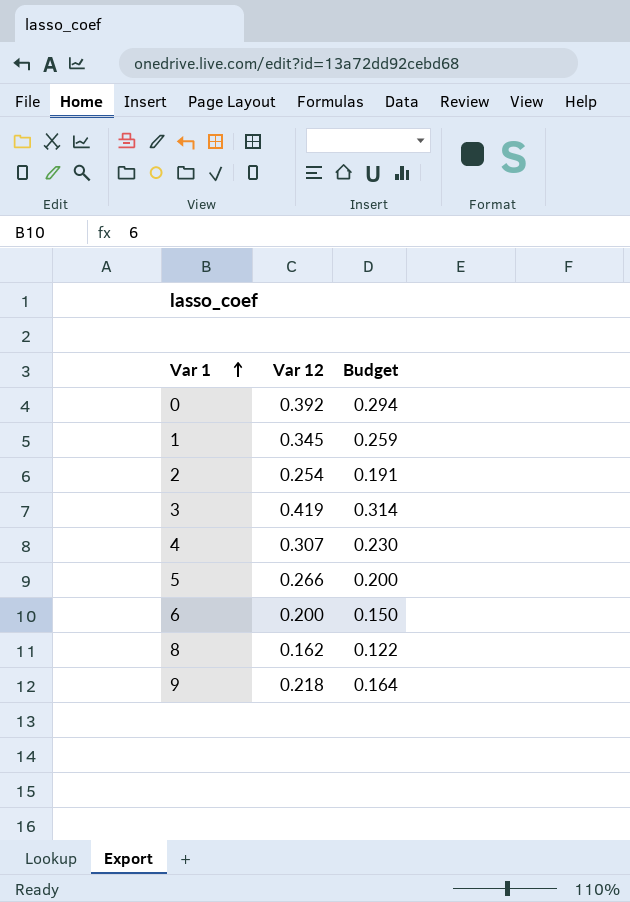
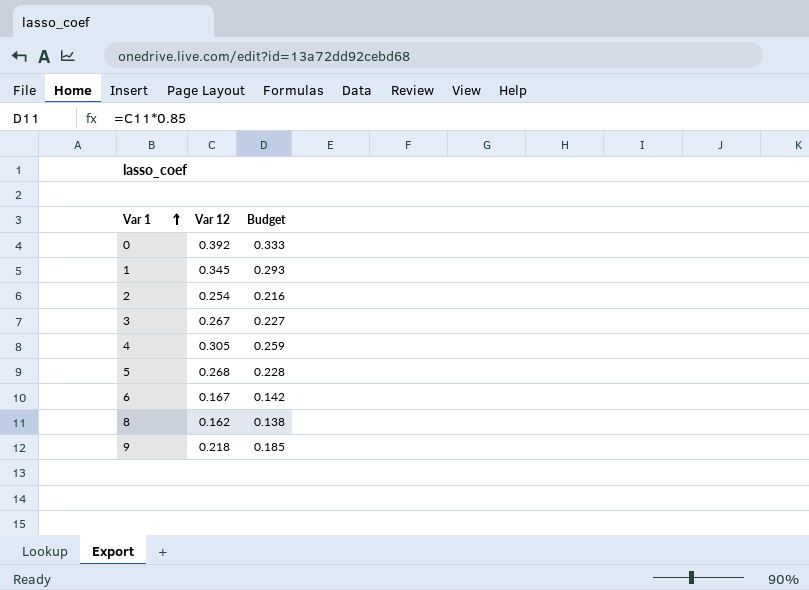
column Budget | formula: [Var 12] * 0.75 -> [Var 12] * 0.85
3 | Var 12: 0.419 -> 0.267
4 | Var 12: 0.307 -> 0.305
5 | Var 12: 0.266 -> 0.268
6 | Var 12: 0.200 -> 0.167

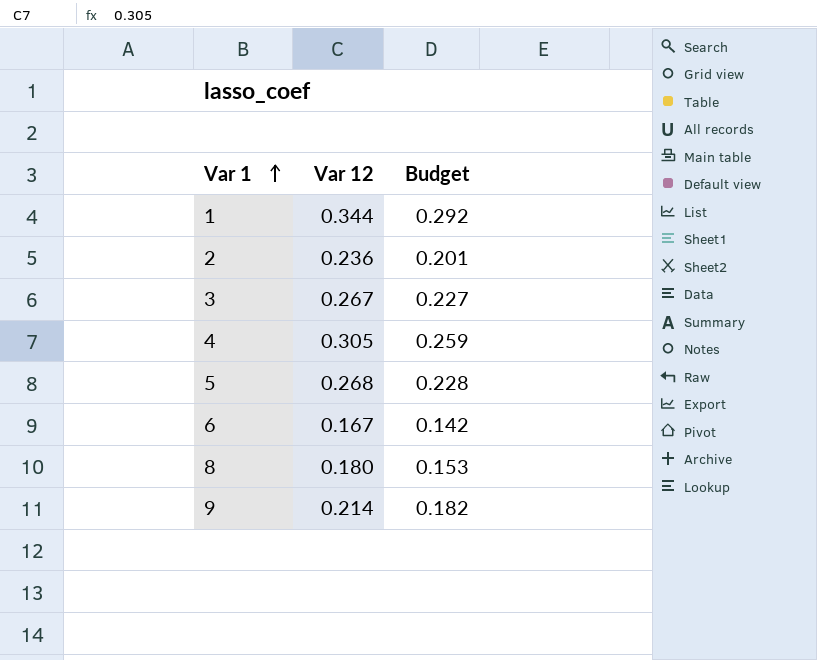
row 0: 0.392 | 0.333 -> none
1 | Var 12: 0.345 -> 0.344
1 | Budget: 0.293 -> 0.292
2 | Var 12: 0.254 -> 0.236
2 | Budget: 0.216 -> 0.201
8 | Var 12: 0.162 -> 0.180
8 | Budget: 0.138 -> 0.153
9 | Var 12: 0.218 -> 0.214
9 | Budget: 0.185 -> 0.182

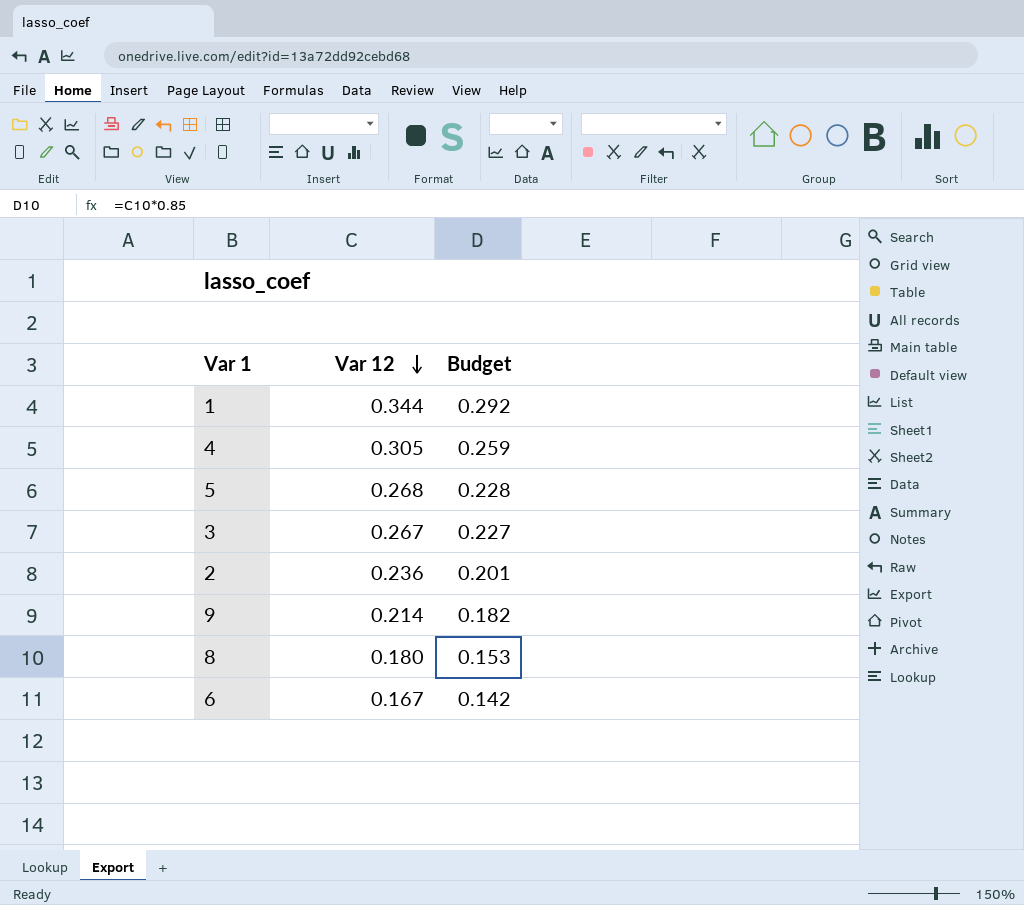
row order: Var 1 ascending -> Var 12 descending

